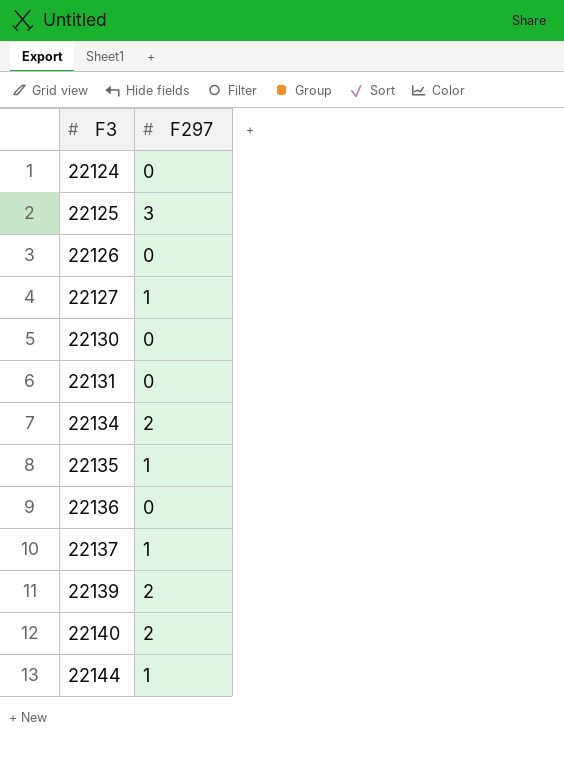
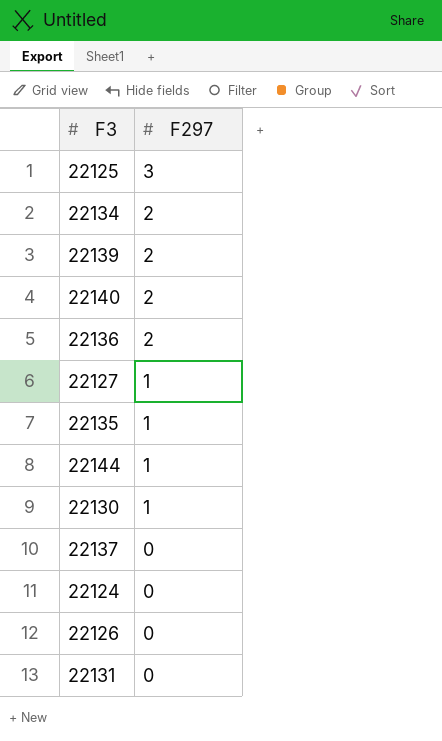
row order: F3 ascending -> F297 descending
22136 | F297: 0 -> 2
22130 | F297: 0 -> 1
22137 | F297: 1 -> 0

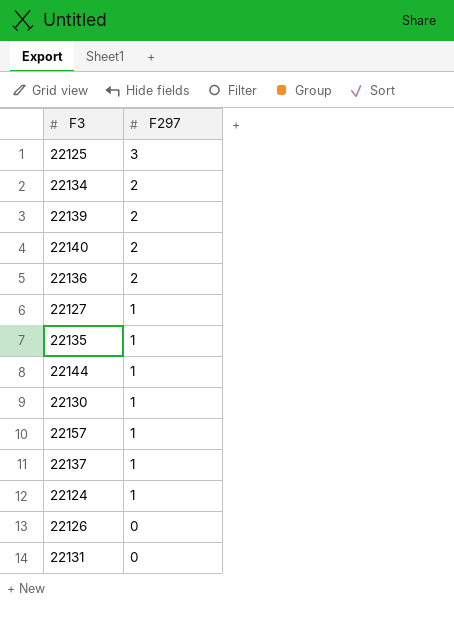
row 22157: none -> 1
22137 | F297: 0 -> 1
22124 | F297: 0 -> 1

